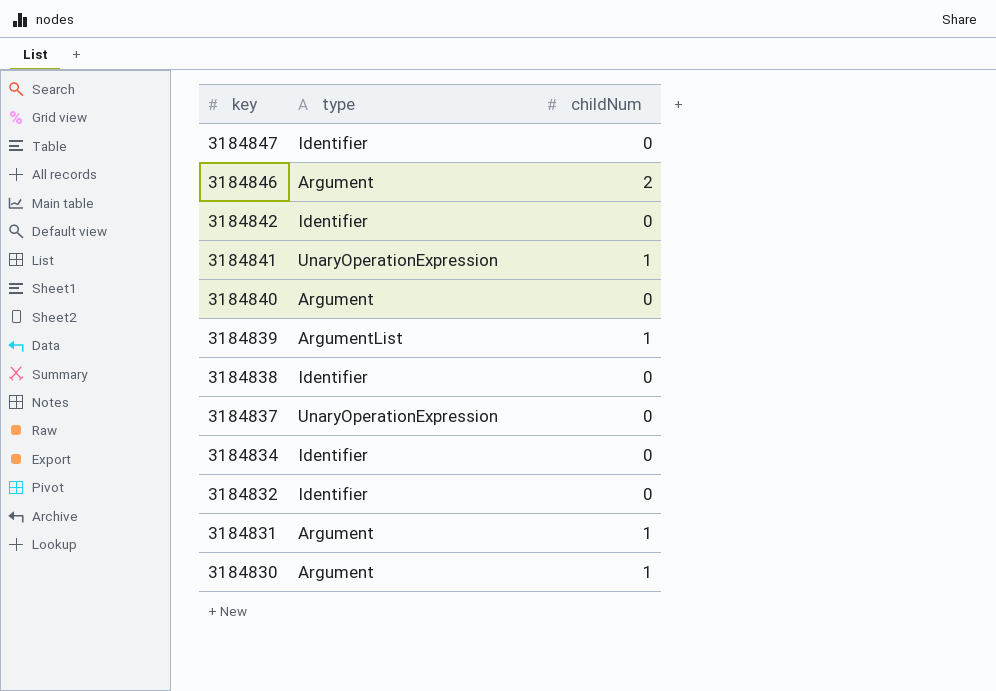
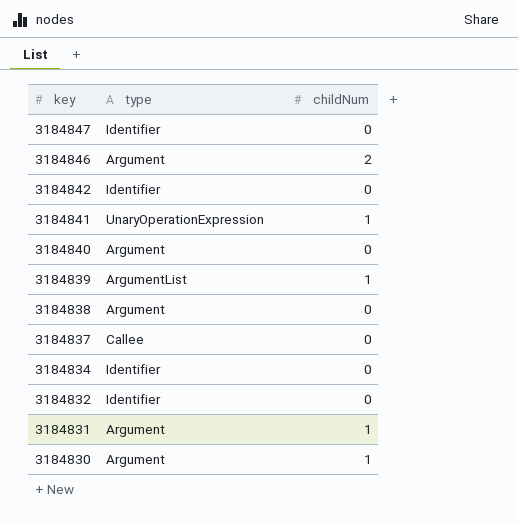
3184838 | type: Identifier -> Argument
3184837 | type: UnaryOperationExpression -> Callee

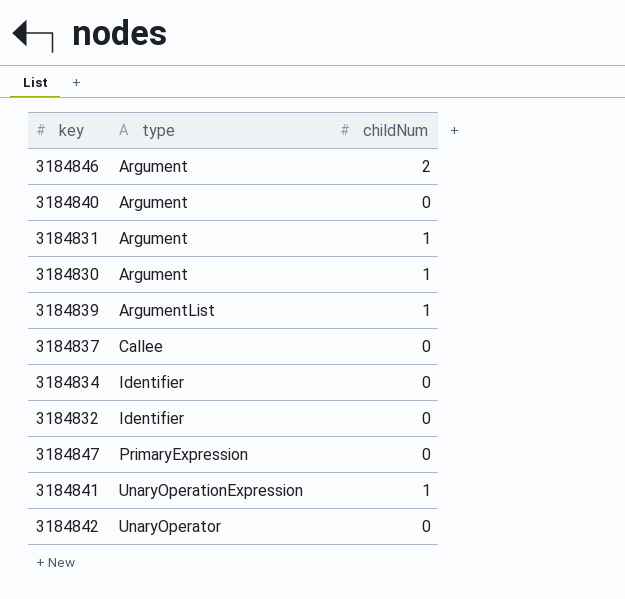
row order: key descending -> type ascending
row 3184838: Argument | 0 -> none
3184847 | type: Identifier -> PrimaryExpression
3184842 | type: Identifier -> UnaryOperator

